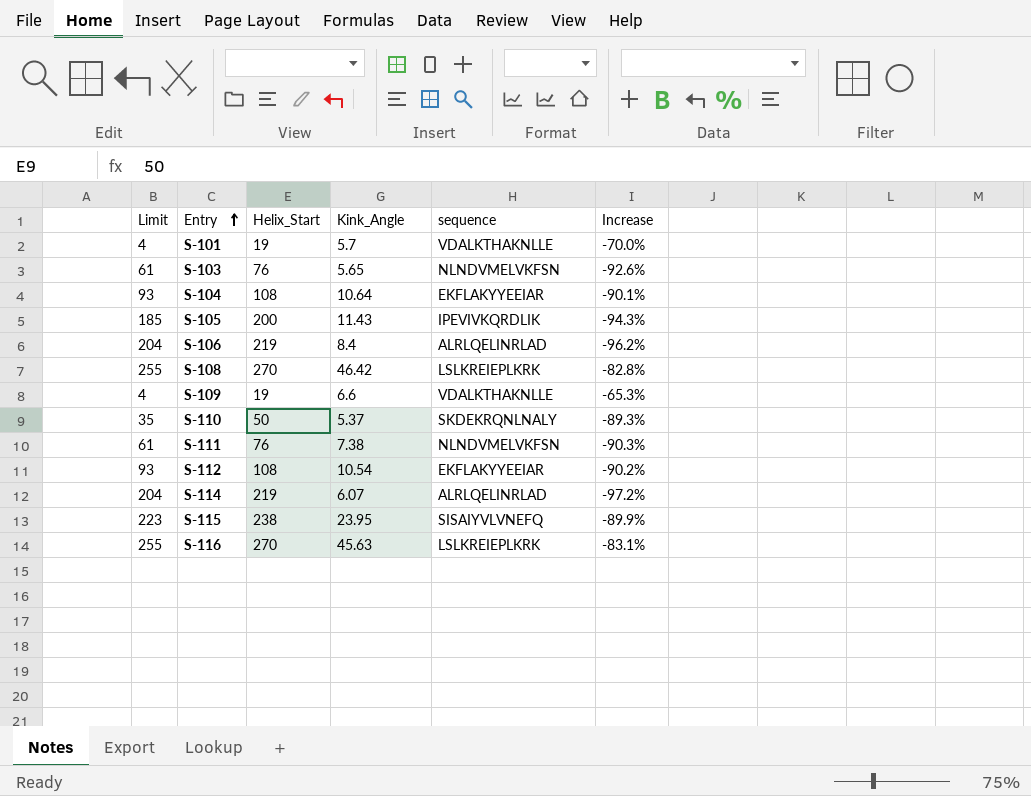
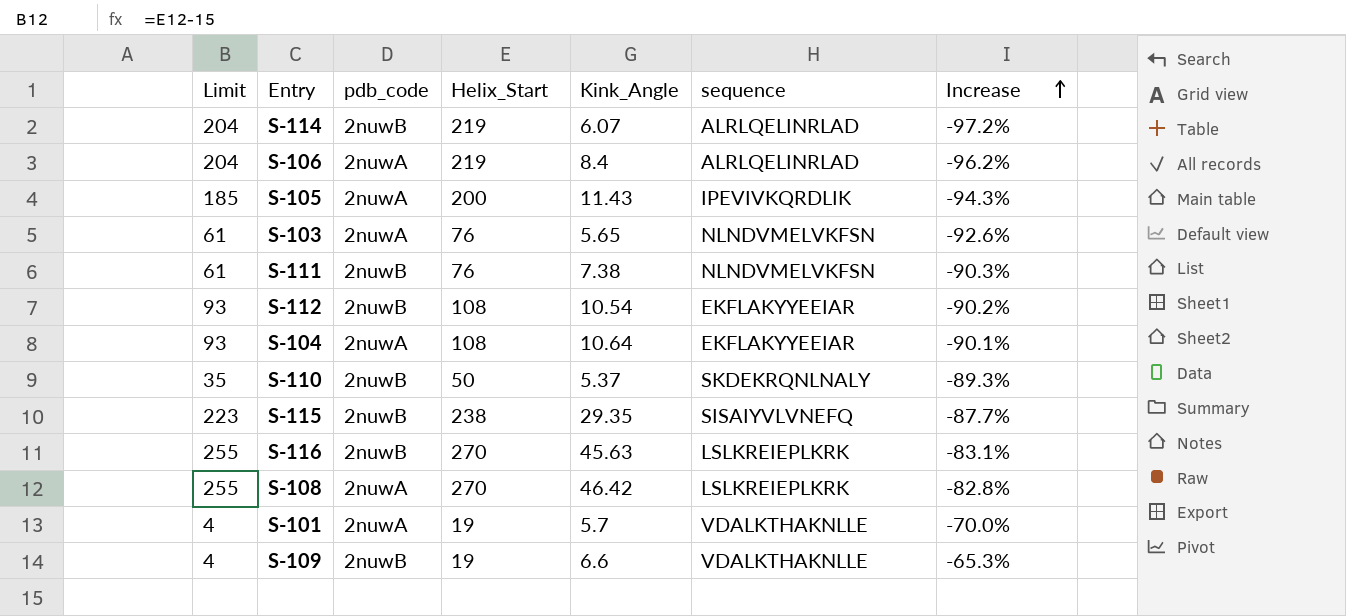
row order: Entry ascending -> Increase ascending
column pdb_code | position: none -> 3
S-115 | Kink_Angle: 23.95 -> 29.35
S-115 | Increase: -89.9% -> -87.7%

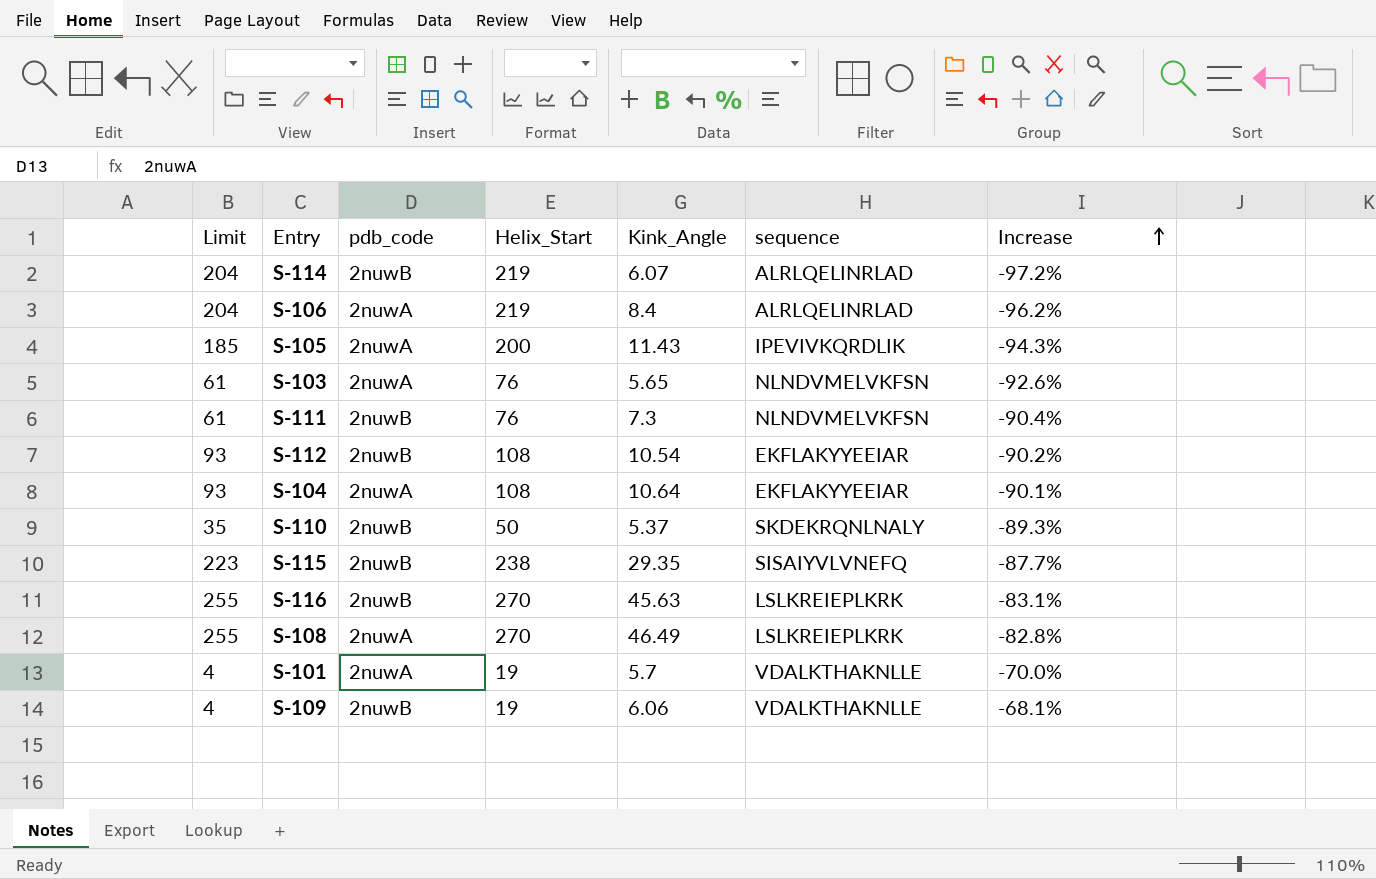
S-111 | Kink_Angle: 7.38 -> 7.3
S-111 | Increase: -90.3% -> -90.4%
S-108 | Kink_Angle: 46.42 -> 46.49
S-109 | Kink_Angle: 6.6 -> 6.06
S-109 | Increase: -65.3% -> -68.1%

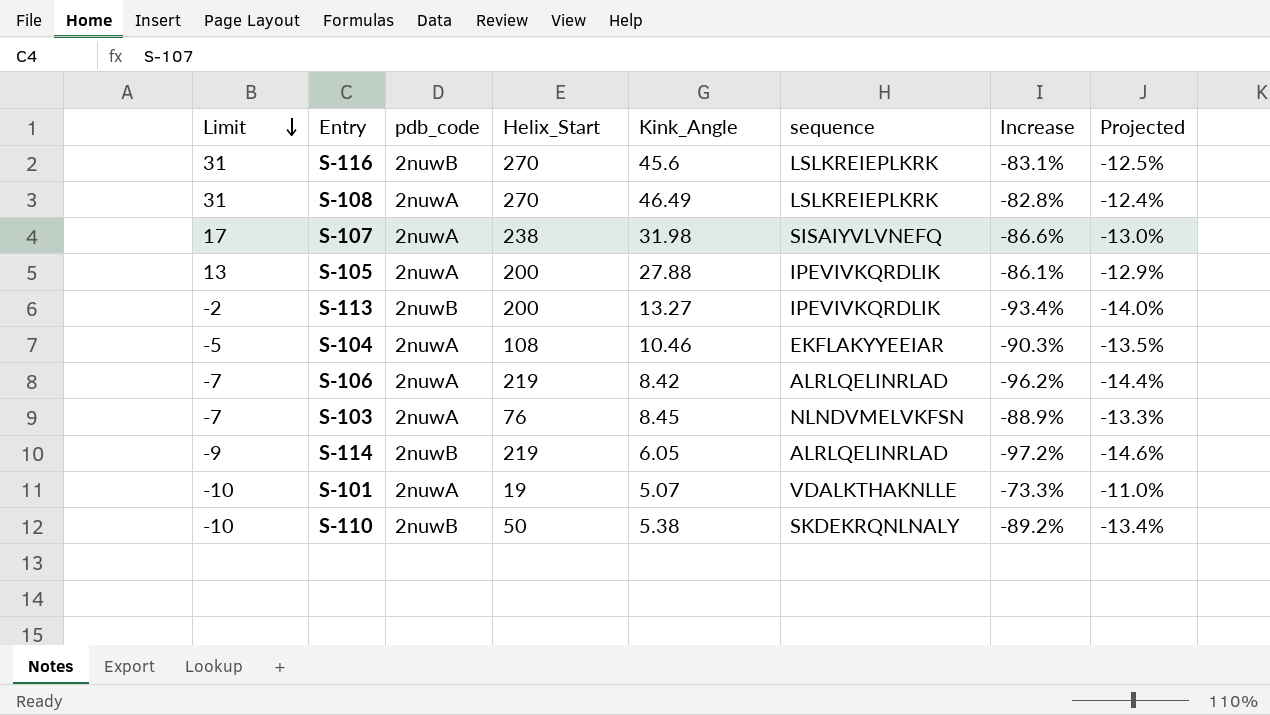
row order: Increase ascending -> Limit descending
column Limit | formula: [Helix_Start] - 15 -> [Kink_Angle] - 15
column Projected | formula: none -> [Increase] * 0.15
row S-111: 61 | 2nuwB | 76 | 7.3 | NLNDVMELVKFSN | -90.4% -> none
row S-112: 93 | 2nuwB | 108 | 10.54 | EKFLAKYYEEIAR | -90.2% -> none
row S-115: 223 | 2nuwB | 238 | 29.35 | SISAIYVLVNEFQ | -87.7% -> none
row S-109: 4 | 2nuwB | 19 | 6.06 | VDALKTHAKNLLE | -68.1% -> none
S-116 | Kink_Angle: 45.63 -> 45.6
row S-107: none -> 17 | 2nuwA | 238 | 31.98 | SISAIYVLVNEFQ | -86.6% | -13.0%
S-105 | Kink_Angle: 11.43 -> 27.88
S-105 | Increase: -94.3% -> -86.1%
row S-113: none -> -2 | 2nuwB | 200 | 13.27 | IPEVIVKQRDLIK | -93.4% | -14.0%
S-104 | Kink_Angle: 10.64 -> 10.46
S-104 | Increase: -90.1% -> -90.3%
S-106 | Kink_Angle: 8.4 -> 8.42
S-103 | Kink_Angle: 5.65 -> 8.45
S-103 | Increase: -92.6% -> -88.9%
S-114 | Kink_Angle: 6.07 -> 6.05
S-101 | Kink_Angle: 5.7 -> 5.07
S-101 | Increase: -70.0% -> -73.3%
S-110 | Kink_Angle: 5.37 -> 5.38
S-110 | Increase: -89.3% -> -89.2%

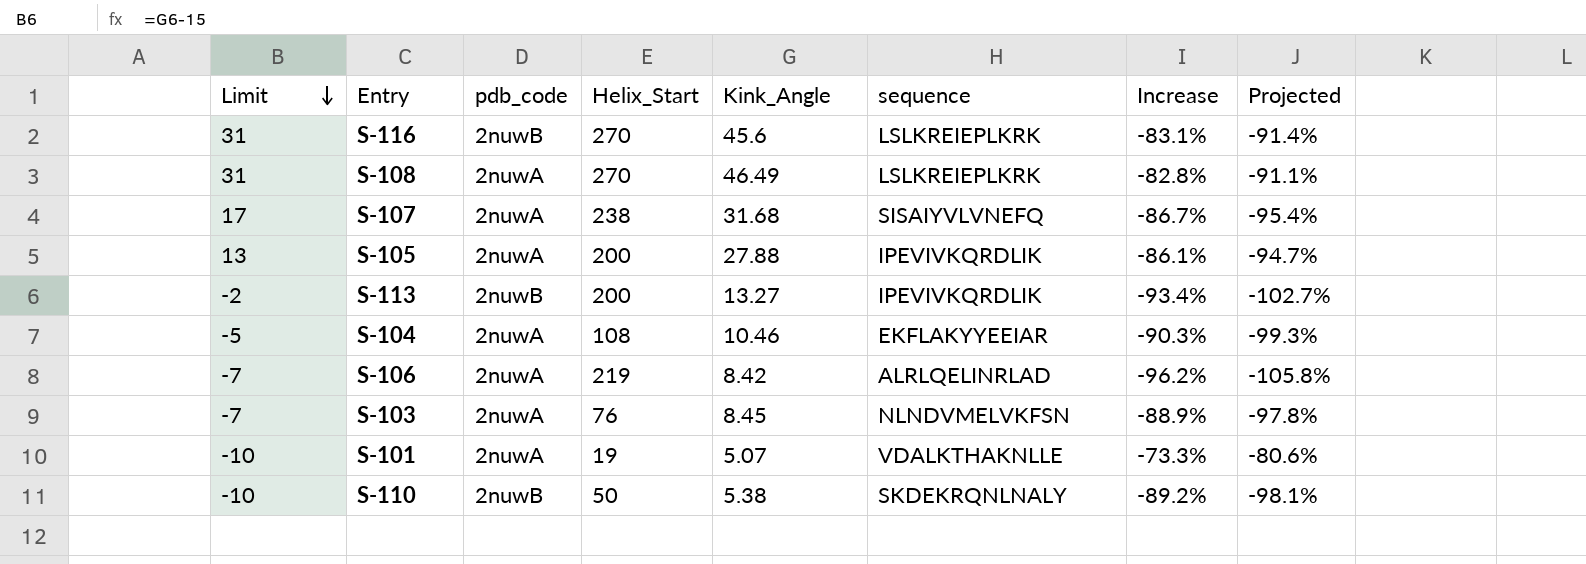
column Projected | formula: [Increase] * 0.15 -> [Increase] * 1.1
row S-114: -9 | 2nuwB | 219 | 6.05 | ALRLQELINRLAD | -97.2% | -14.6% -> none
S-107 | Kink_Angle: 31.98 -> 31.68
S-107 | Increase: -86.6% -> -86.7%

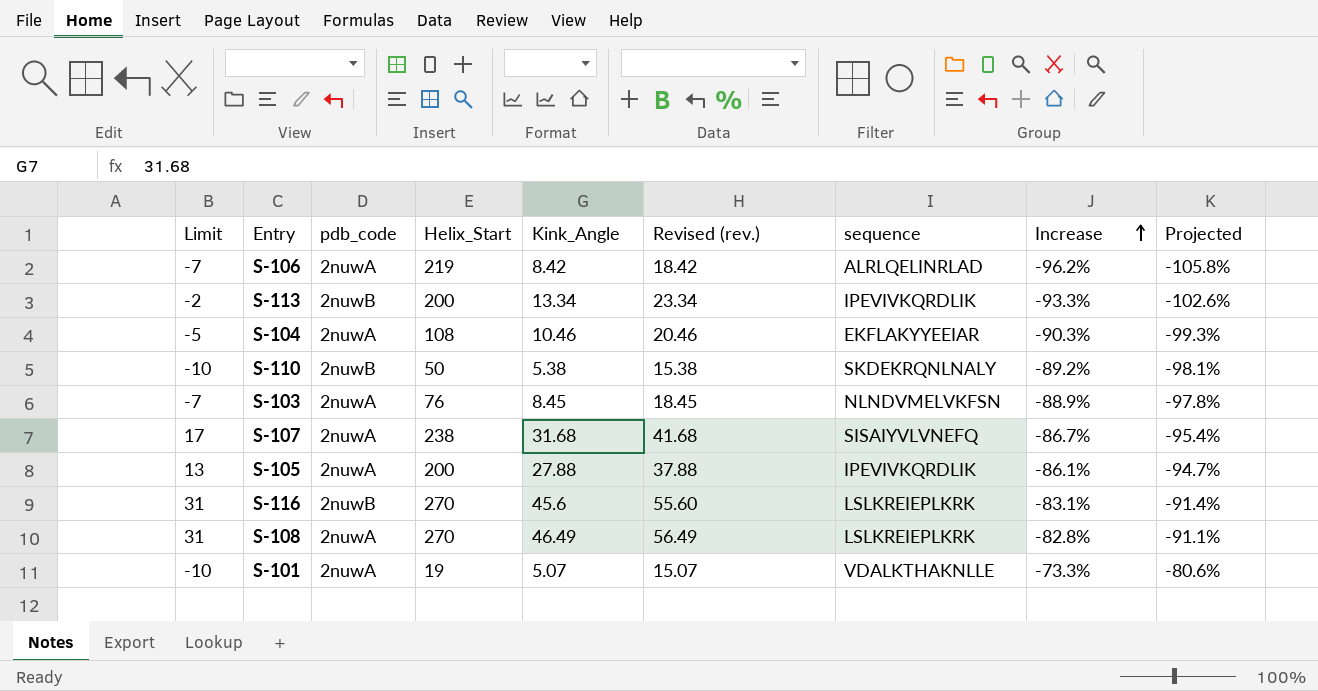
row order: Limit descending -> Increase ascending
column Revised (rev.) | formula: none -> [Kink_Angle] + 10
S-113 | Kink_Angle: 13.27 -> 13.34
S-113 | Increase: -93.4% -> -93.3%
S-113 | Projected: -102.7% -> -102.6%

